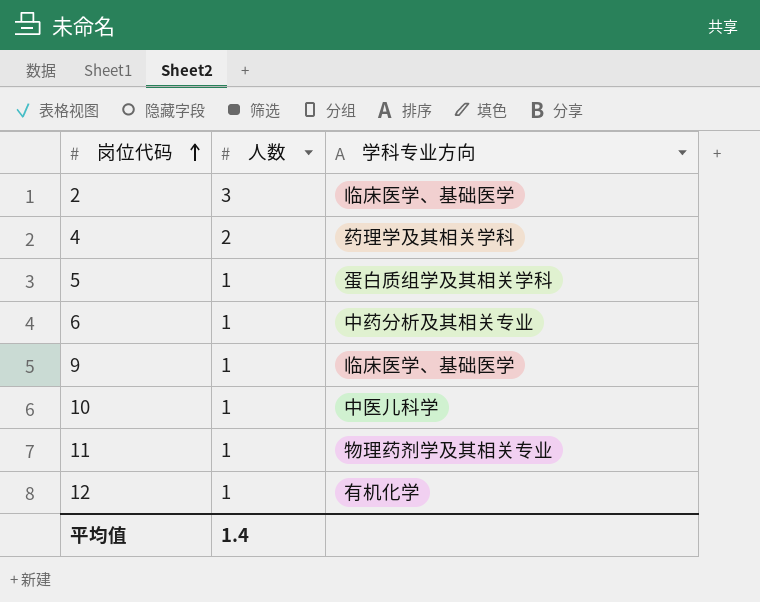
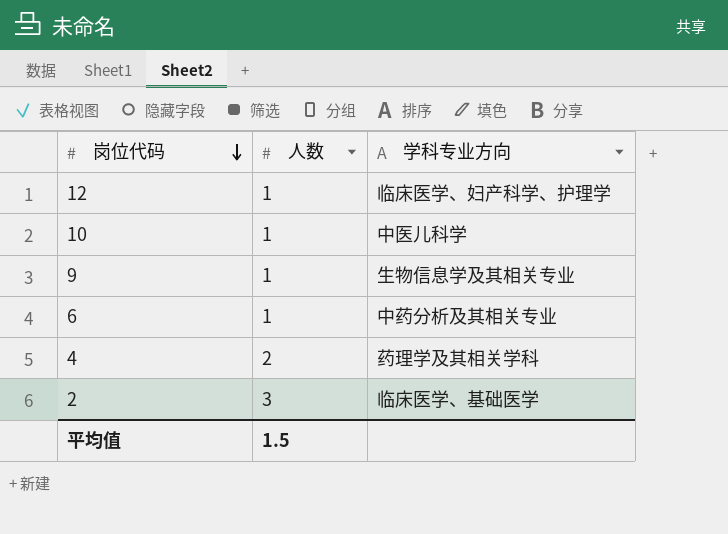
row order: 岗位代码 ascending -> 岗位代码 descending
row 5: 1 | 蛋白质组学及其相关学科 -> none
row 11: 1 | 物理药剂学及其相关专业 -> none
12 | 学科专业方向: 有机化学 -> 临床医学、妇产科学、护理学
9 | 学科专业方向: 临床医学、基础医学 -> 生物信息学及其相关专业
平均值 | 人数: 1.4 -> 1.5

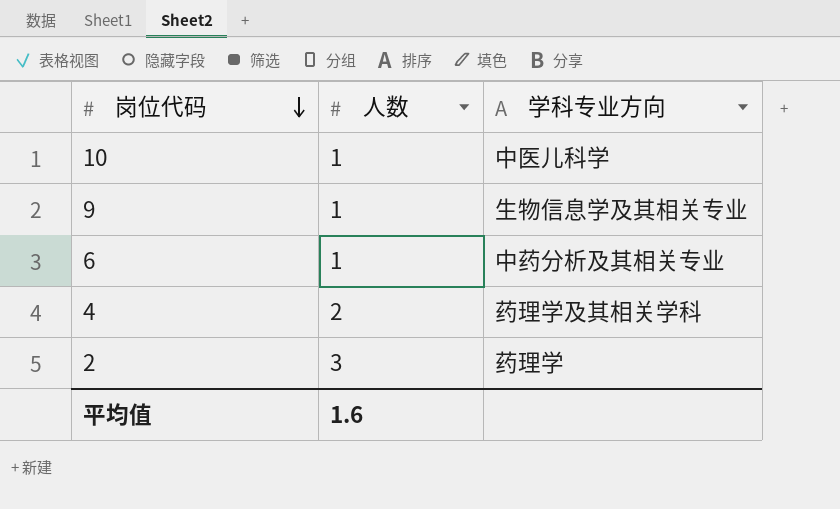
row 12: 1 | 临床医学、妇产科学、护理学 -> none
2 | 学科专业方向: 临床医学、基础医学 -> 药理学
平均值 | 人数: 1.5 -> 1.6

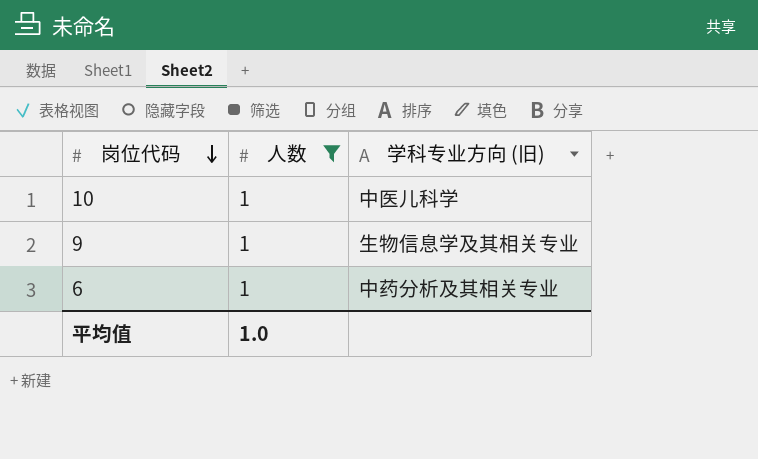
filter: none -> 人数 = 1
column name: 学科专业方向 -> 学科专业方向 (旧)
平均值 | 人数: 1.6 -> 1.0

